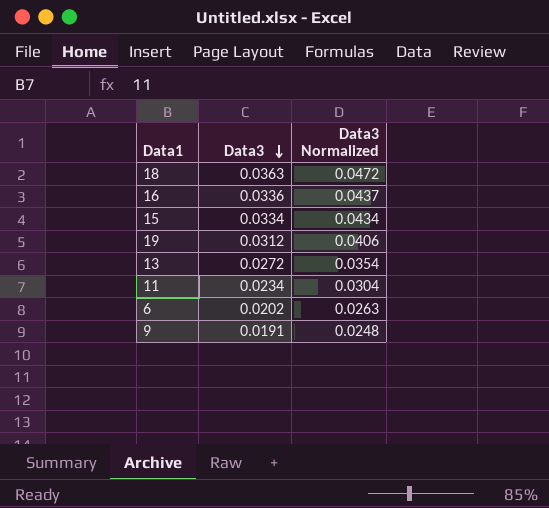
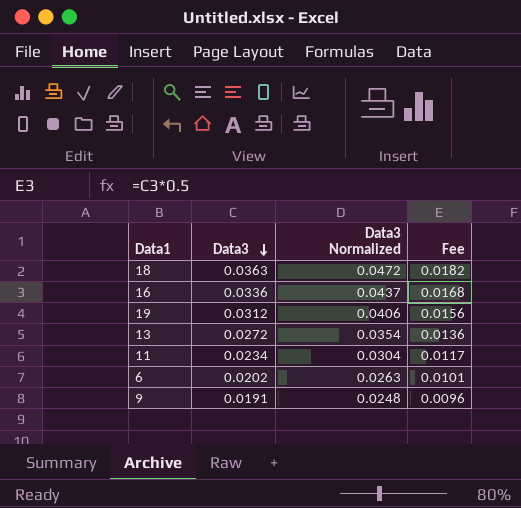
column Fee | formula: none -> [Data3] * 0.5
row 15: 0.0334 | 0.0434 -> none

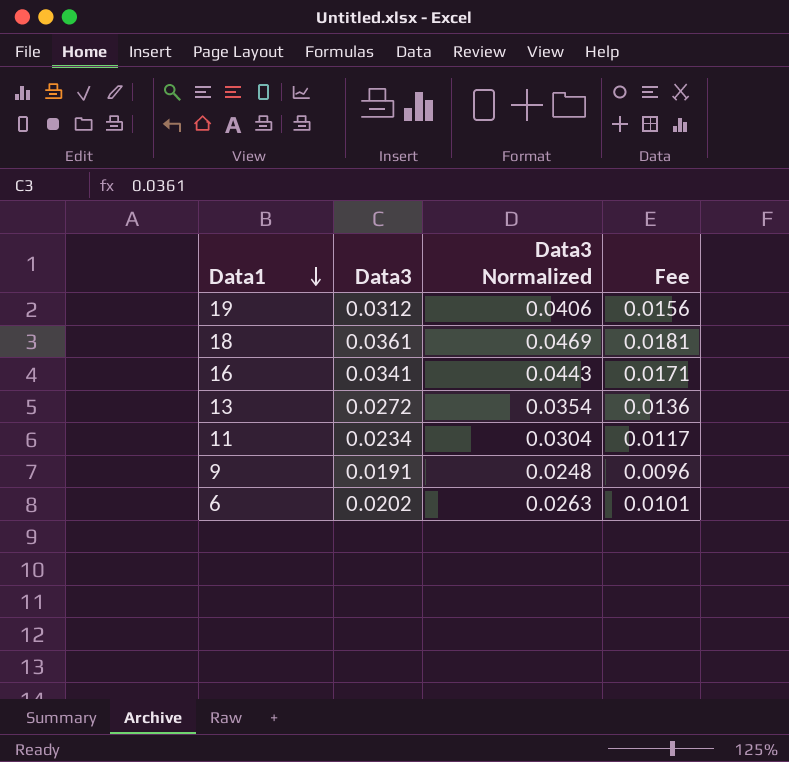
row order: Data3 descending -> Data1 descending
18 | Data3: 0.0363 -> 0.0361
18 | Data3 Normalized: 0.0472 -> 0.0469
18 | Fee: 0.0182 -> 0.0181
16 | Data3: 0.0336 -> 0.0341
16 | Data3 Normalized: 0.0437 -> 0.0443
16 | Fee: 0.0168 -> 0.0171

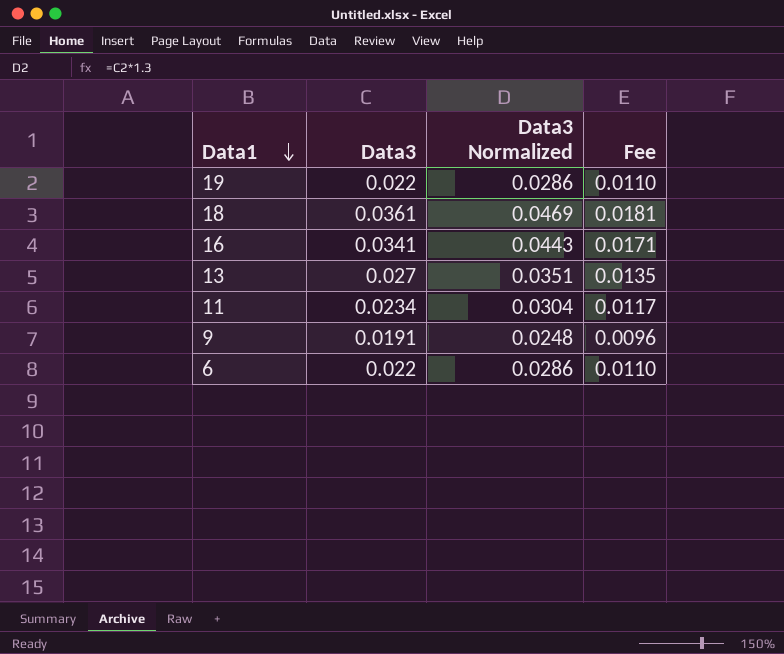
19 | Data3: 0.0312 -> 0.022
19 | Data3 Normalized: 0.0406 -> 0.0286
19 | Fee: 0.0156 -> 0.0110
13 | Data3: 0.0272 -> 0.027
13 | Data3 Normalized: 0.0354 -> 0.0351
13 | Fee: 0.0136 -> 0.0135
6 | Data3: 0.0202 -> 0.022
6 | Data3 Normalized: 0.0263 -> 0.0286
6 | Fee: 0.0101 -> 0.0110

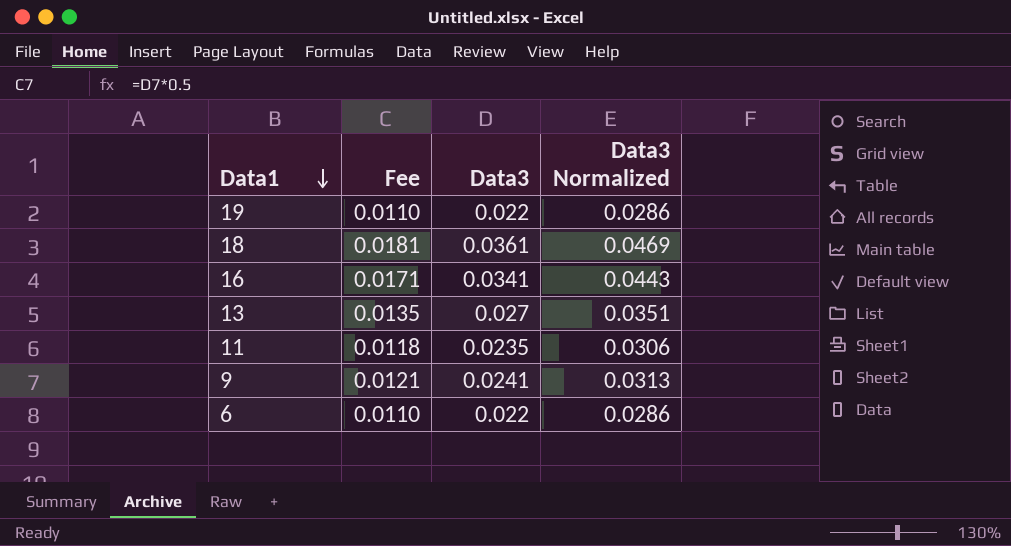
column Fee | position: 4 -> 2
11 | Fee: 0.0117 -> 0.0118
11 | Data3: 0.0234 -> 0.0235
11 | Data3 Normalized: 0.0304 -> 0.0306
9 | Fee: 0.0096 -> 0.0121
9 | Data3: 0.0191 -> 0.0241
9 | Data3 Normalized: 0.0248 -> 0.0313

